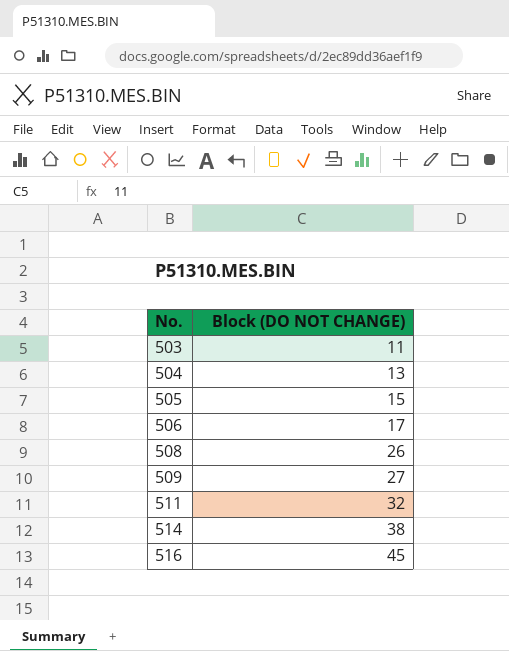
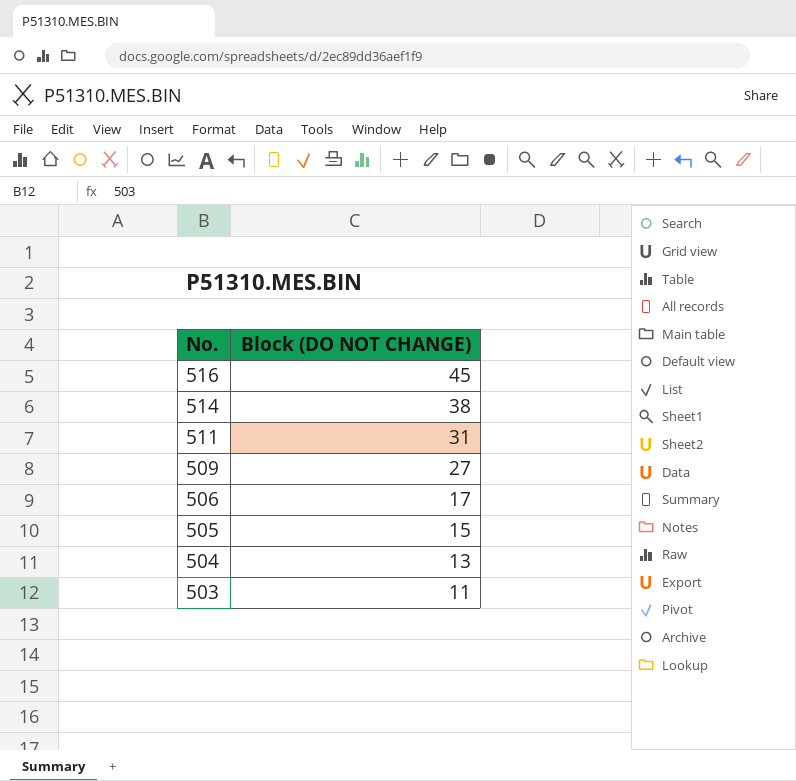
row order: No. ascending -> No. descending
row 508: 26 -> none
511 | Block (DO NOT CHANGE): 32 -> 31

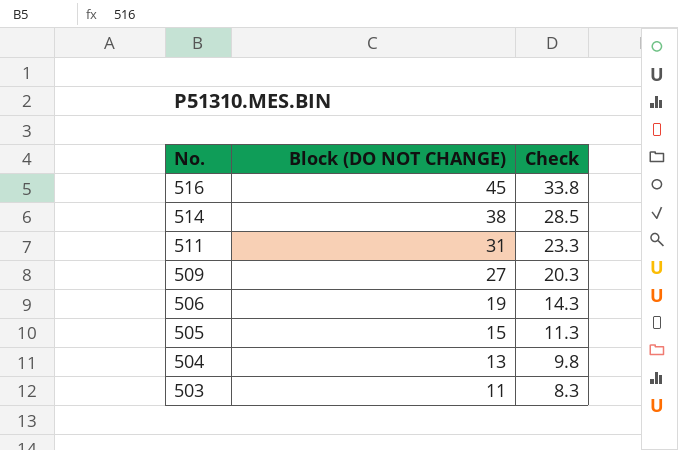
column Check | formula: none -> [Block (DO NOT CHANGE)] * 0.75
506 | Block (DO NOT CHANGE): 17 -> 19

